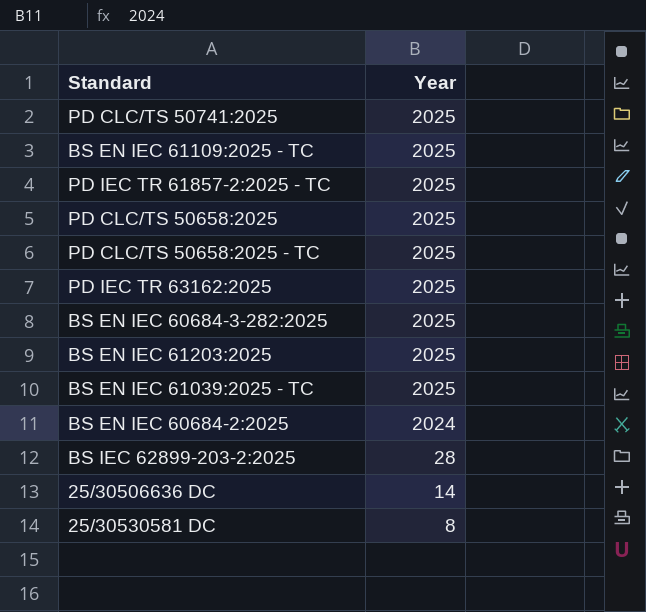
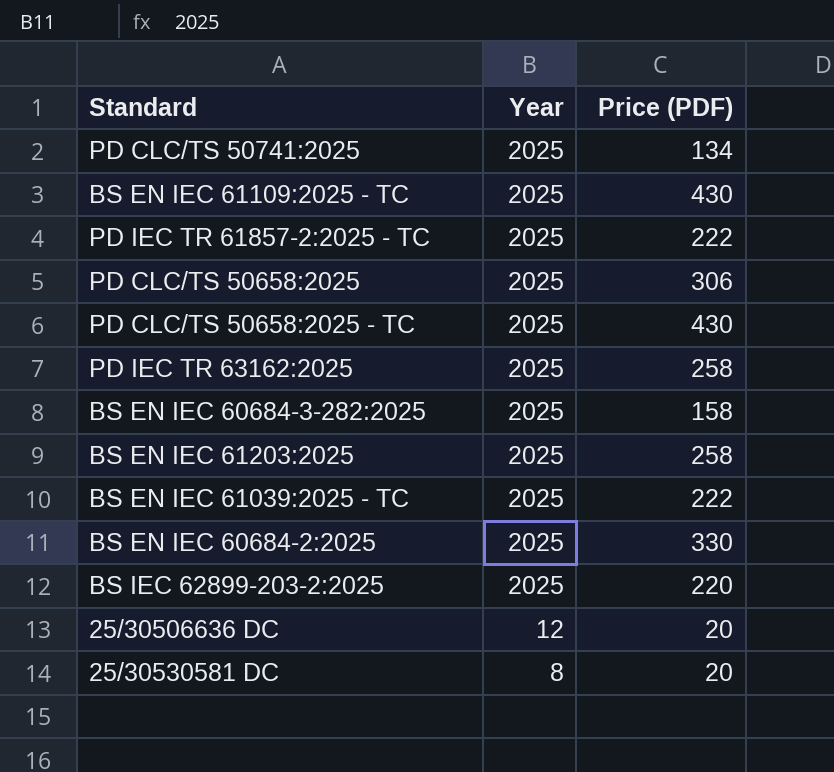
column Price (PDF) | position: none -> 3
BS EN IEC 60684-2:2025 | Year: 2024 -> 2025
BS IEC 62899-203-2:2025 | Year: 28 -> 2025
25/30506636 DC | Year: 14 -> 12

